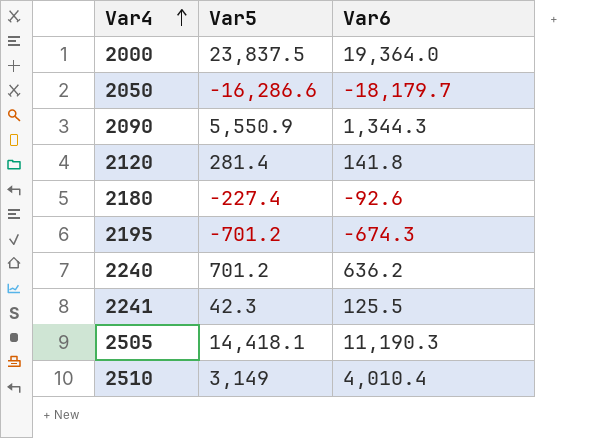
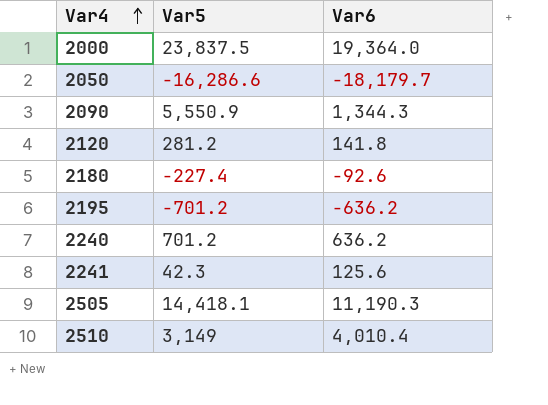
2120 | Var5: 281.4 -> 281.2
2195 | Var6: -674.3 -> -636.2
2241 | Var6: 125.5 -> 125.6

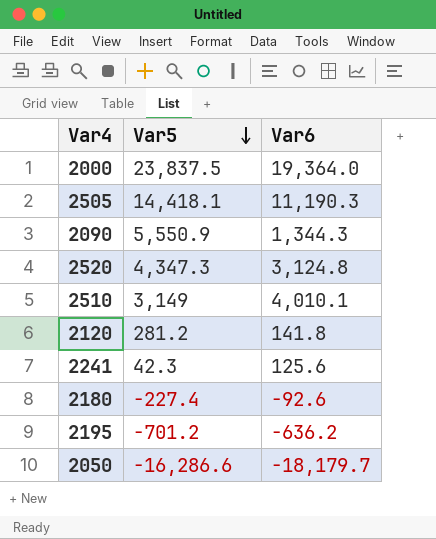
row order: Var4 ascending -> Var5 descending
row 2240: 701.2 | 636.2 -> none
row 2520: none -> 4,347.3 | 3,124.8
2510 | Var6: 4,010.4 -> 4,010.1

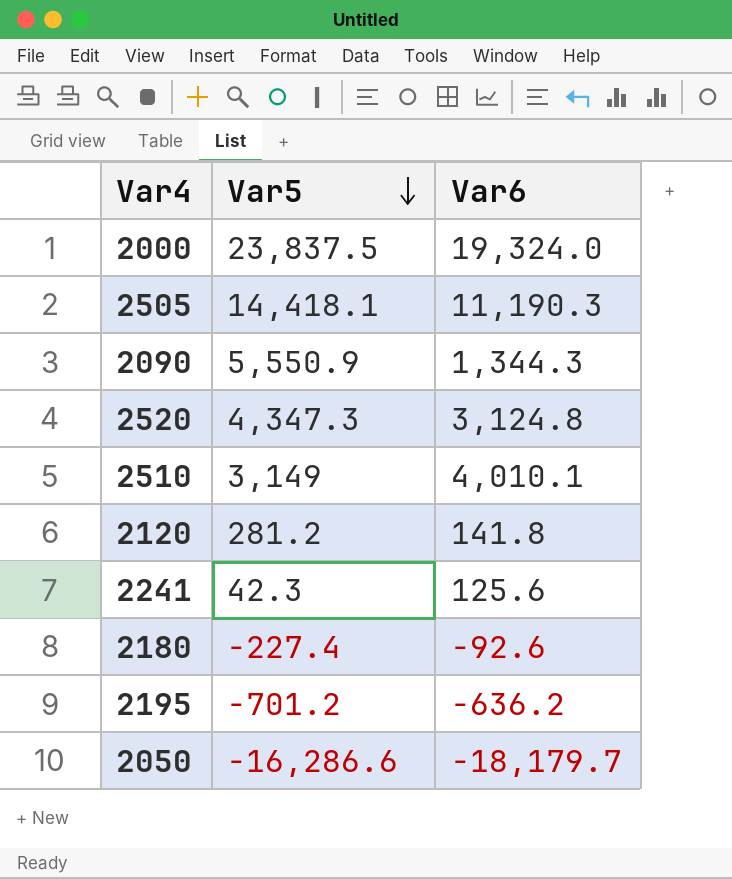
2000 | Var6: 19,364.0 -> 19,324.0

